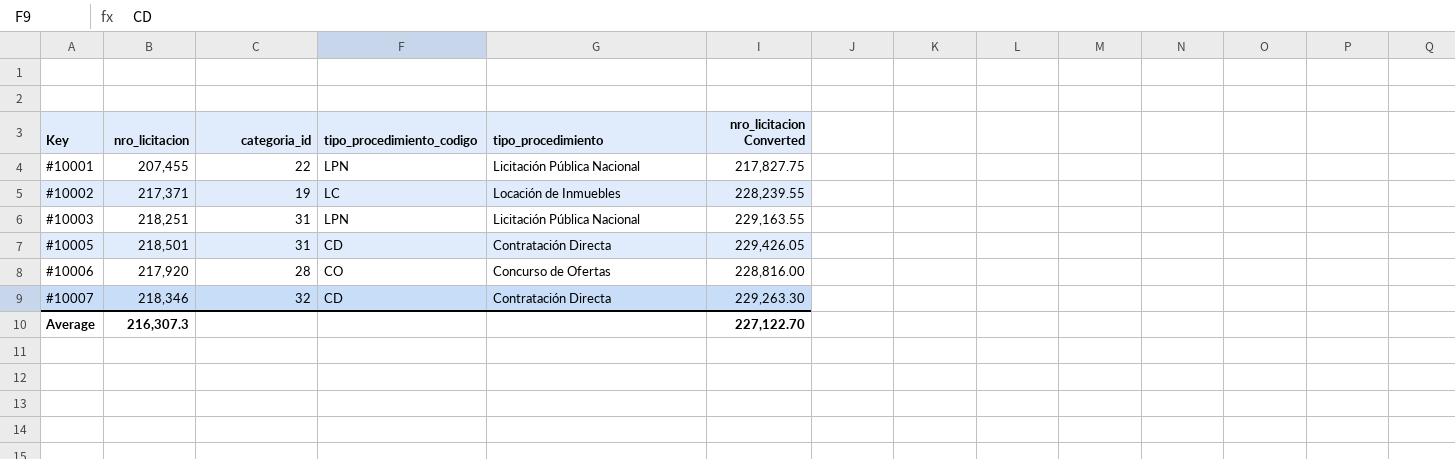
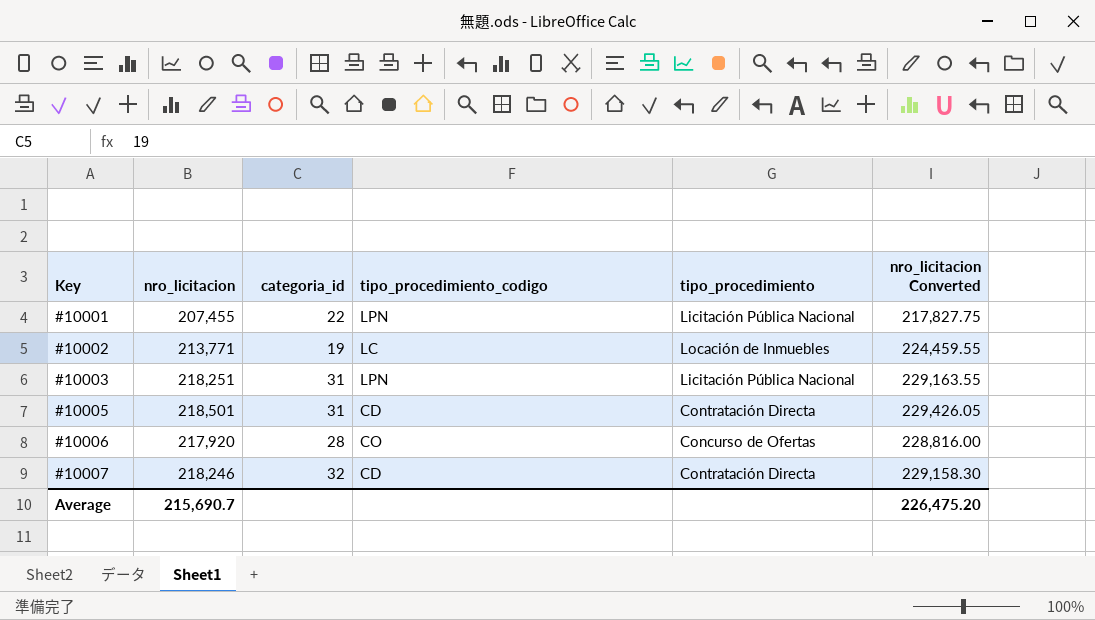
#10002 | nro_licitacion: 217,371 -> 213,771
#10002 | nro_licitacion Converted: 228,239.55 -> 224,459.55
#10007 | nro_licitacion: 218,346 -> 218,246
#10007 | nro_licitacion Converted: 229,263.30 -> 229,158.30
Average | nro_licitacion: 216,307.3 -> 215,690.7
Average | nro_licitacion Converted: 227,122.70 -> 226,475.20

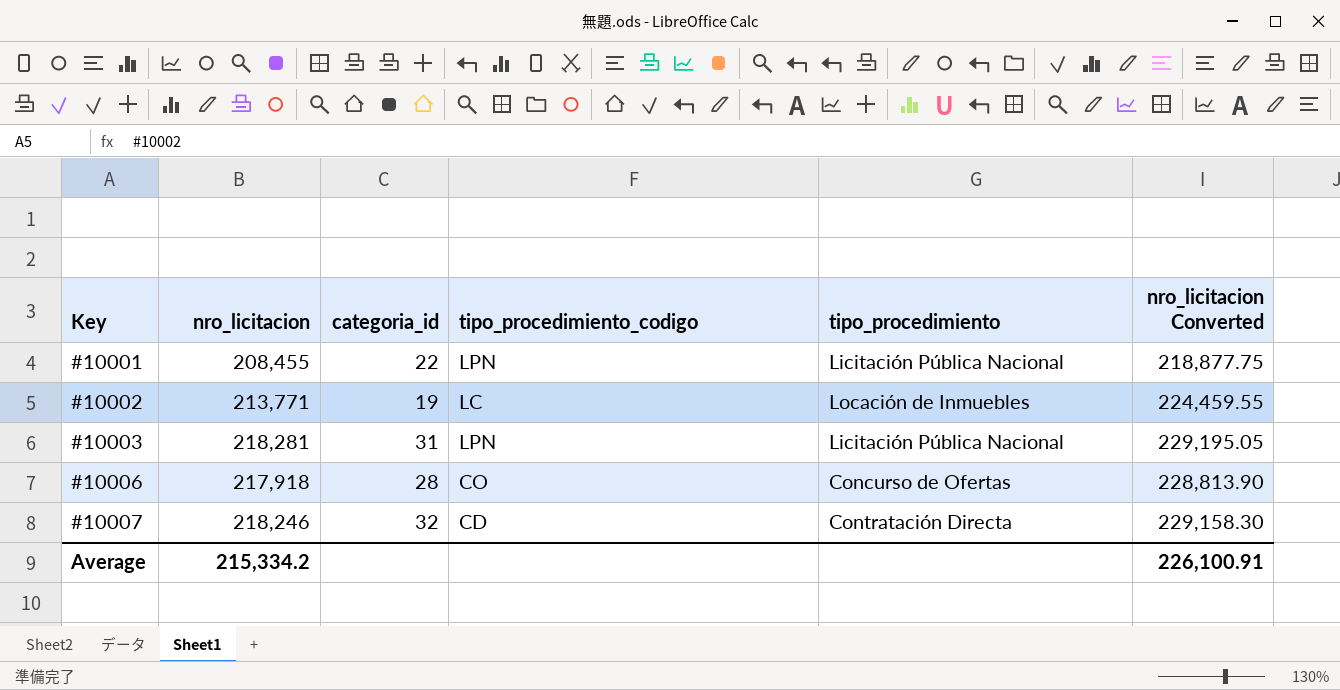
row #10005: 218,501 | 31 | CD | Contratación Directa | 229,426.05 -> none
#10001 | nro_licitacion: 207,455 -> 208,455
#10001 | nro_licitacion Converted: 217,827.75 -> 218,877.75
#10003 | nro_licitacion: 218,251 -> 218,281
#10003 | nro_licitacion Converted: 229,163.55 -> 229,195.05
#10006 | nro_licitacion: 217,920 -> 217,918
#10006 | nro_licitacion Converted: 228,816.00 -> 228,813.90
Average | nro_licitacion: 215,690.7 -> 215,334.2
Average | nro_licitacion Converted: 226,475.20 -> 226,100.91

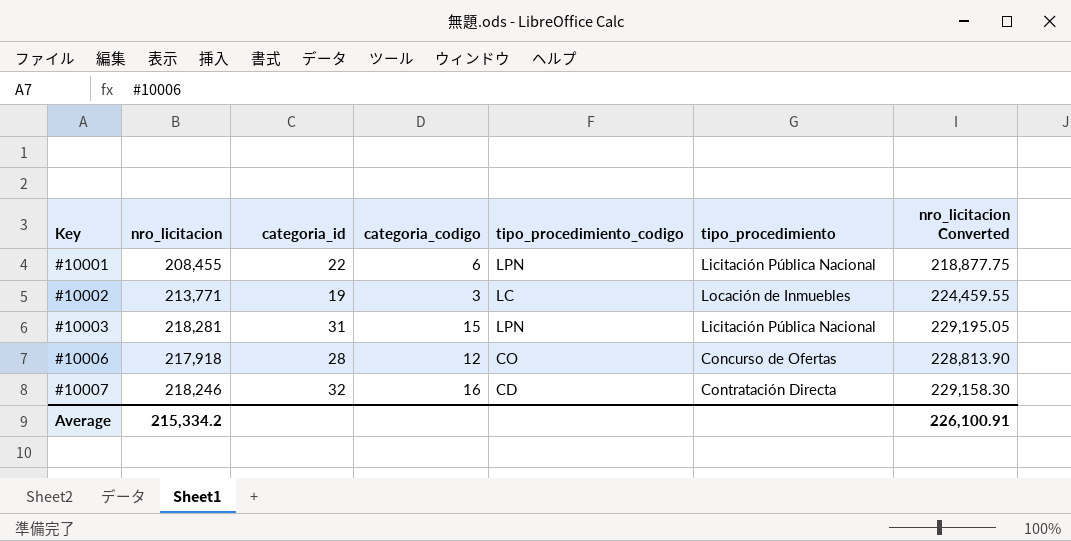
column categoria_codigo | position: none -> 4

